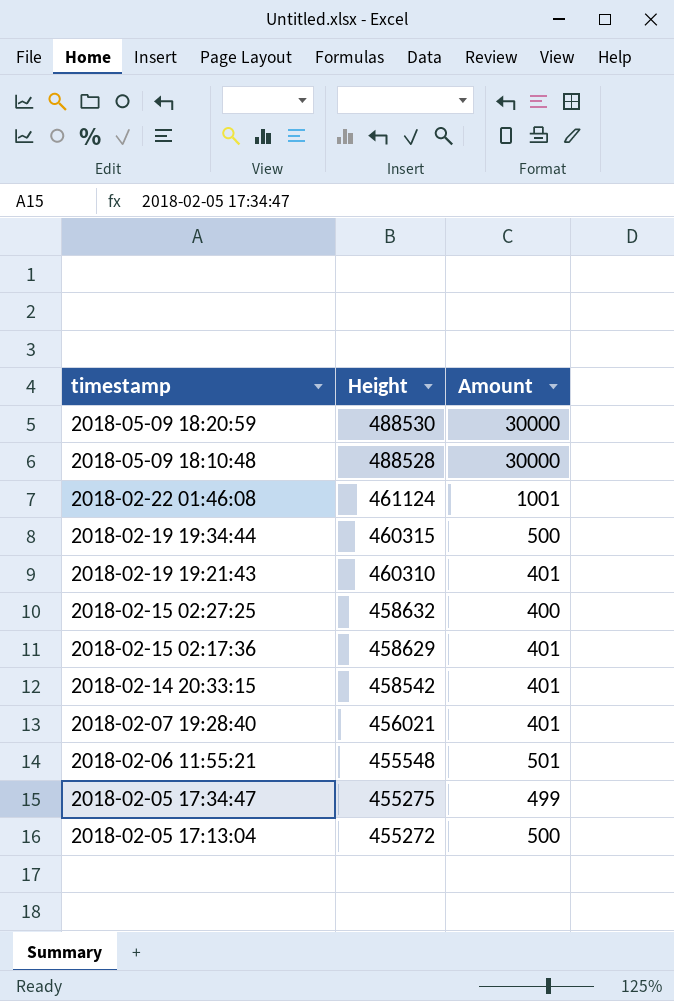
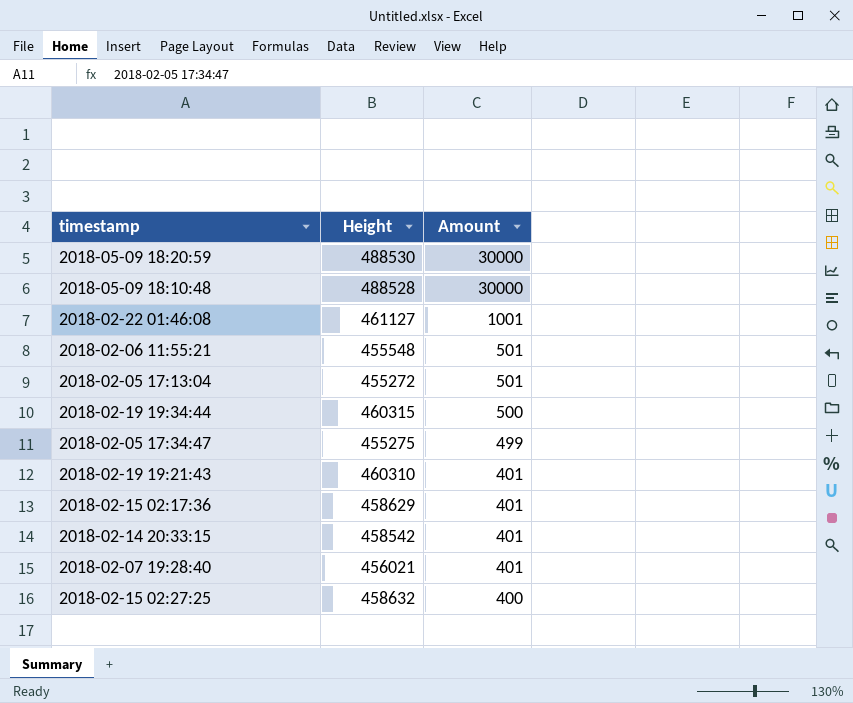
row order: timestamp descending -> Amount descending
2018-02-22 01:46:08 | Height: 461124 -> 461127
2018-02-05 17:13:04 | Amount: 500 -> 501

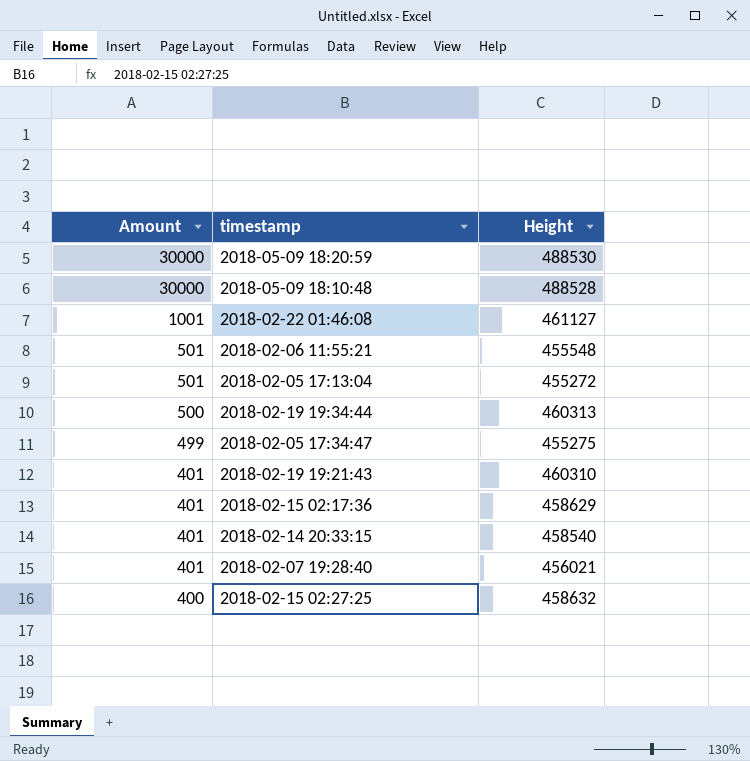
column Amount | position: 3 -> 1
2018-02-19 19:34:44 | Height: 460315 -> 460313
2018-02-14 20:33:15 | Height: 458542 -> 458540

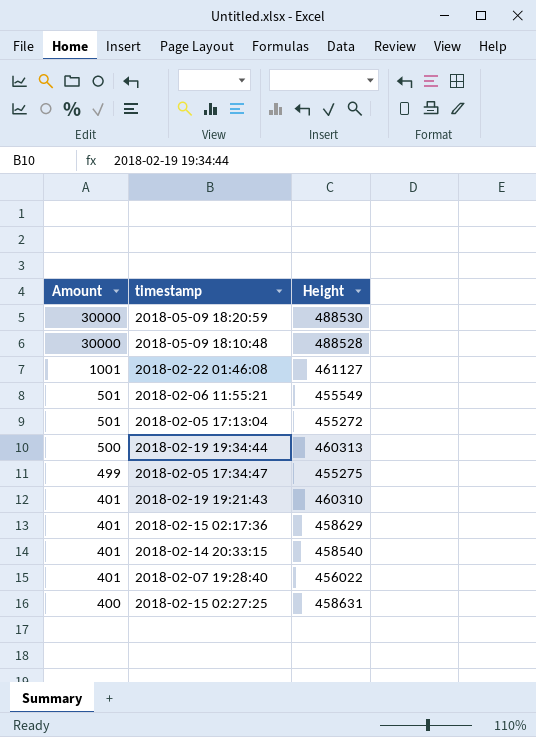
2018-02-06 11:55:21 | Height: 455548 -> 455549
2018-02-07 19:28:40 | Height: 456021 -> 456022
2018-02-15 02:27:25 | Height: 458632 -> 458631

